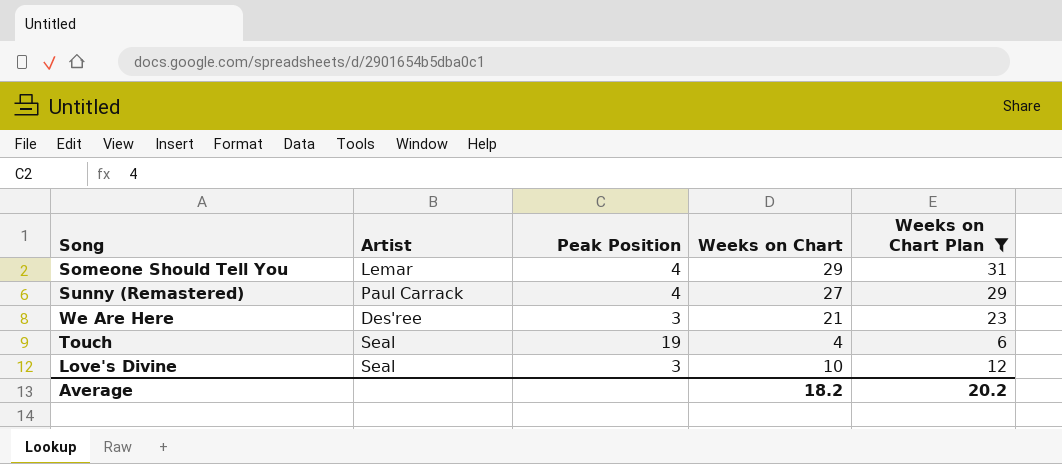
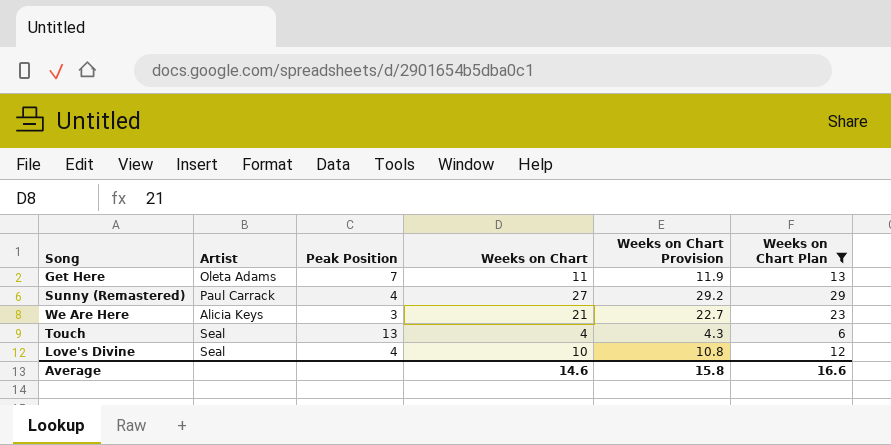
column Weeks on Chart Provision | formula: none -> [Weeks on Chart] * 1.08
row Someone Should Tell You: Lemar | 4 | 29 | 31 -> none
row Get Here: none -> Oleta Adams | 7 | 11 | 11.9 | 13
We Are Here | Artist: Des'ree -> Alicia Keys
Touch | Peak Position: 19 -> 13
Love's Divine | Peak Position: 3 -> 4
Average | Weeks on Chart: 18.2 -> 14.6
Average | Weeks on Chart Plan: 20.2 -> 16.6

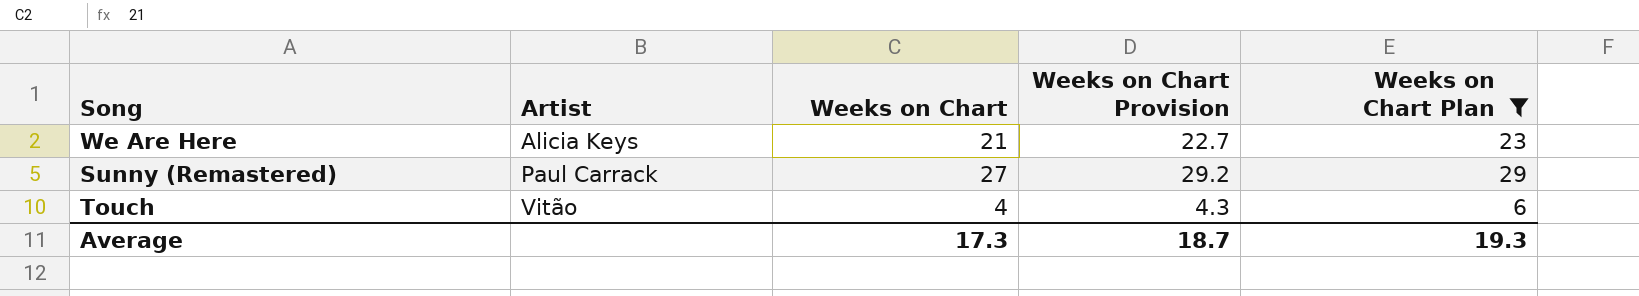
row order: none -> Artist ascending
column Peak Position | position: 3 -> none
row Get Here: Oleta Adams | 7 | 11 | 11.9 | 13 -> none
row Love's Divine: Seal | 4 | 10 | 10.8 | 12 -> none
Touch | Artist: Seal -> Vitão
Average | Weeks on Chart: 14.6 -> 17.3
Average | Weeks on Chart Provision: 15.8 -> 18.7
Average | Weeks on Chart Plan: 16.6 -> 19.3

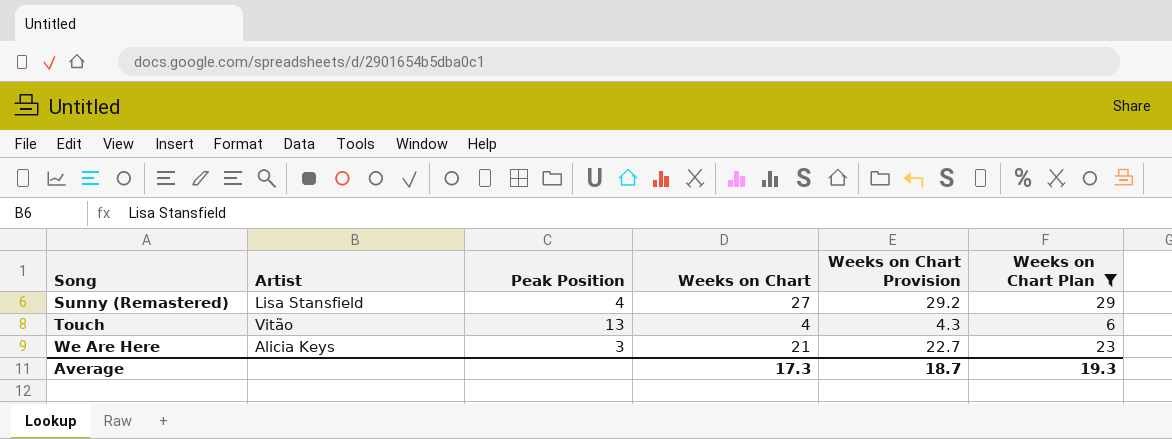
row order: Artist ascending -> Song ascending
column Peak Position | position: none -> 3
Sunny (Remastered) | Artist: Paul Carrack -> Lisa Stansfield

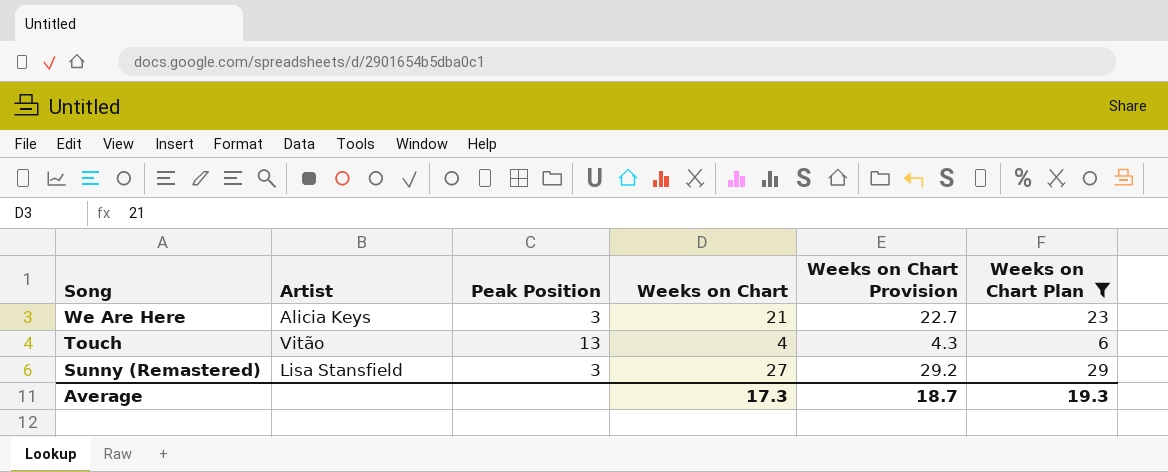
row order: Song ascending -> Song descending
Sunny (Remastered) | Peak Position: 4 -> 3

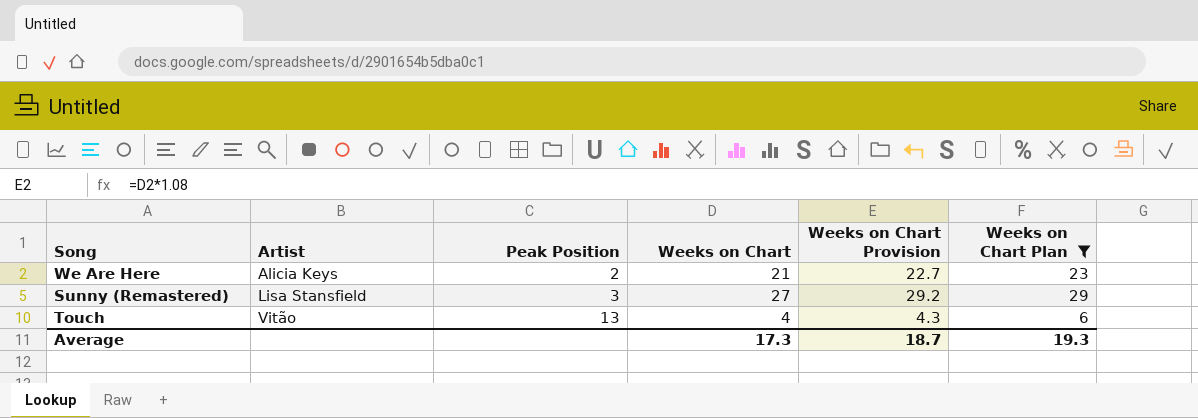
row order: Song descending -> Artist ascending
We Are Here | Peak Position: 3 -> 2

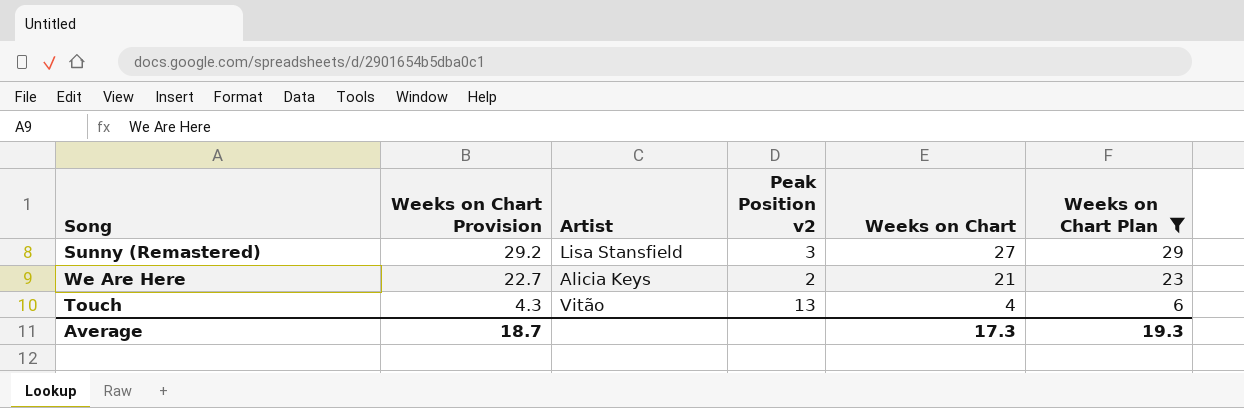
row order: Artist ascending -> Weeks on Chart Provision descending
column Weeks on Chart Provision | position: 5 -> 2
column name: Peak Position -> Peak Position v2

